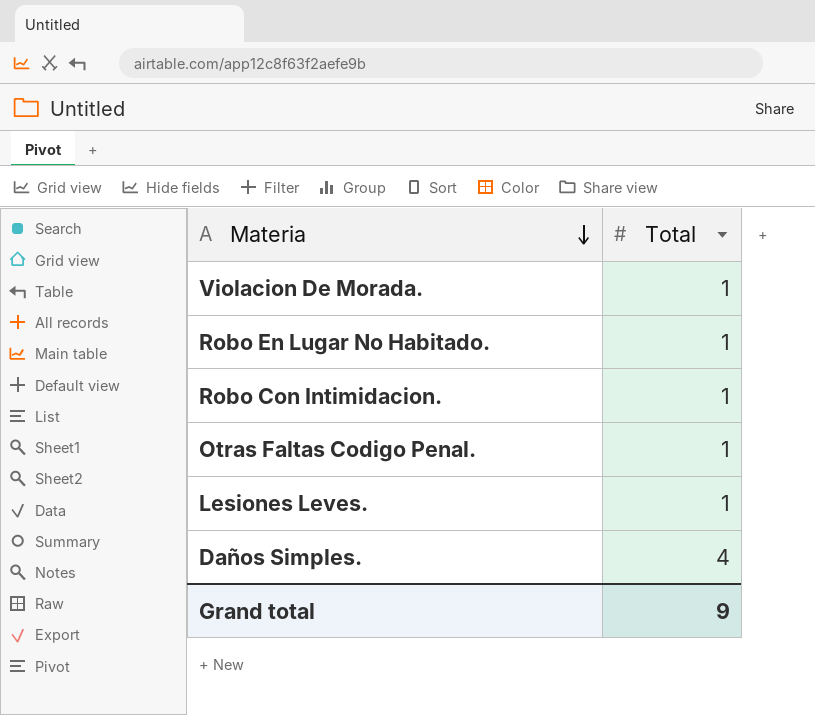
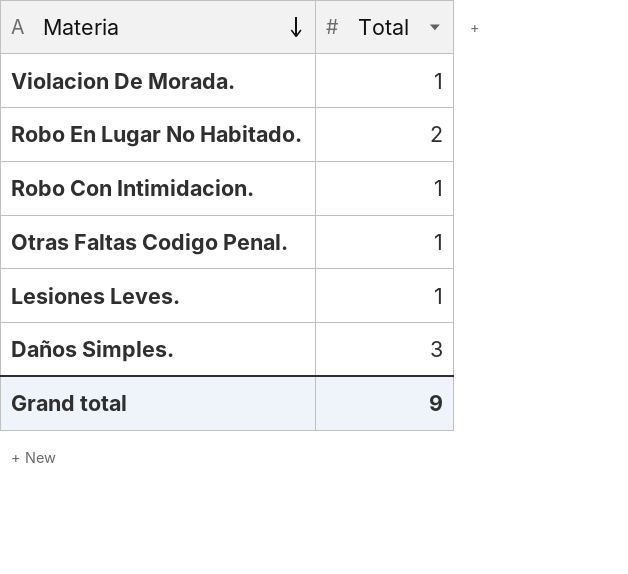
Robo En Lugar No Habitado. | Total: 1 -> 2
Daños Simples. | Total: 4 -> 3

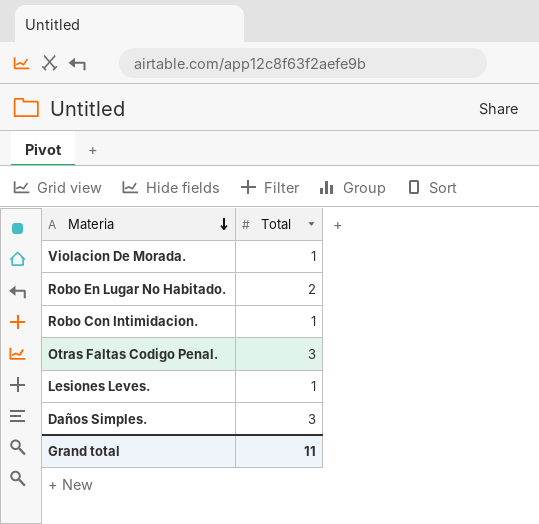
Otras Faltas Codigo Penal. | Total: 1 -> 3
Grand total | Total: 9 -> 11

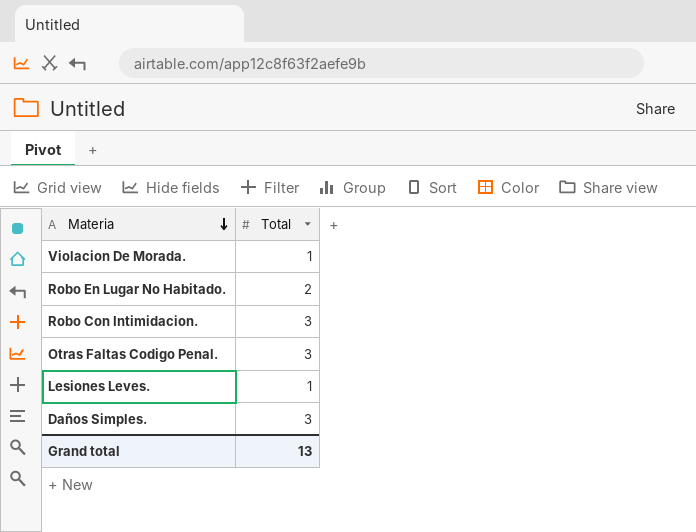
Robo Con Intimidacion. | Total: 1 -> 3
Grand total | Total: 11 -> 13

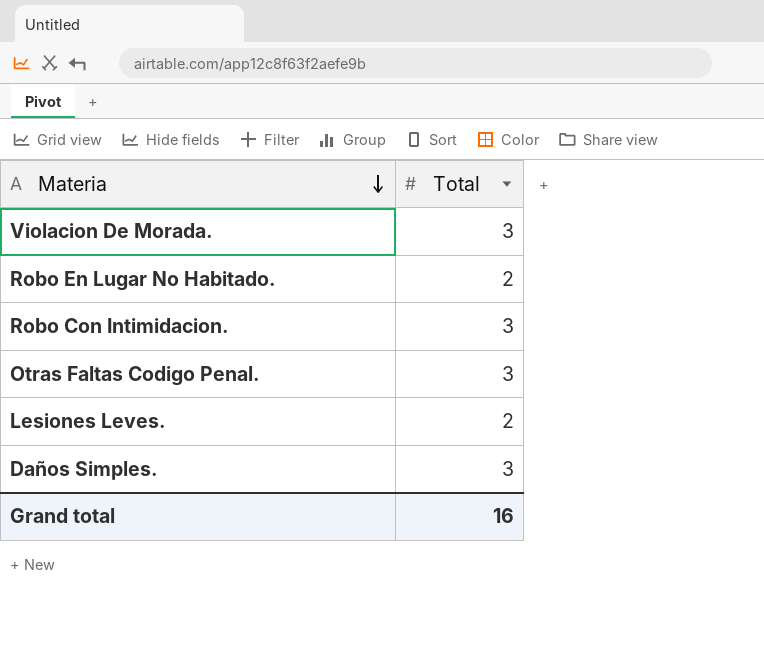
Violacion De Morada. | Total: 1 -> 3
Lesiones Leves. | Total: 1 -> 2
Grand total | Total: 13 -> 16

